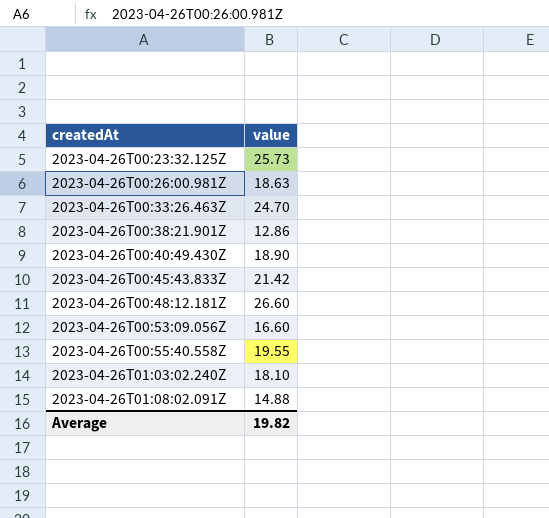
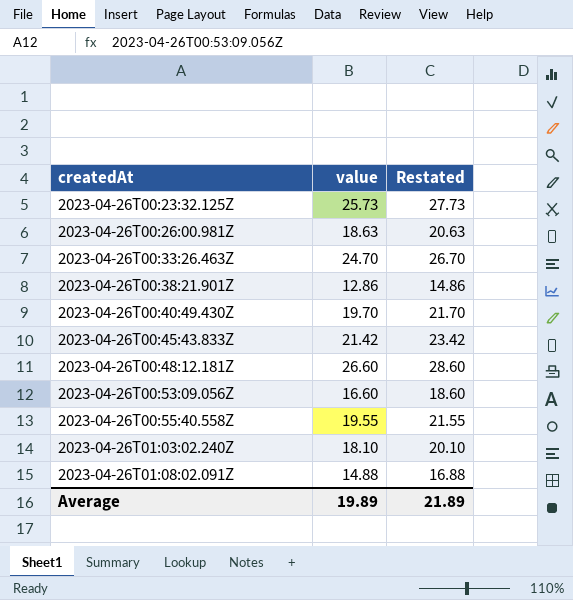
column Restated | formula: none -> [value] + 2
2023-04-26T00:40:49.430Z | value: 18.90 -> 19.70
Average | value: 19.82 -> 19.89

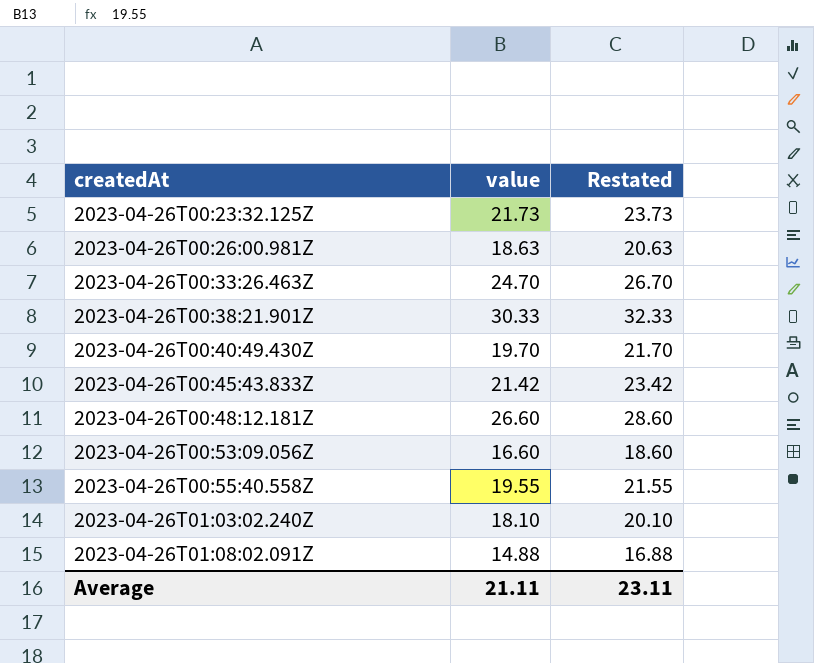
2023-04-26T00:23:32.125Z | value: 25.73 -> 21.73
2023-04-26T00:23:32.125Z | Restated: 27.73 -> 23.73
2023-04-26T00:38:21.901Z | value: 12.86 -> 30.33
2023-04-26T00:38:21.901Z | Restated: 14.86 -> 32.33
Average | value: 19.89 -> 21.11
Average | Restated: 21.89 -> 23.11

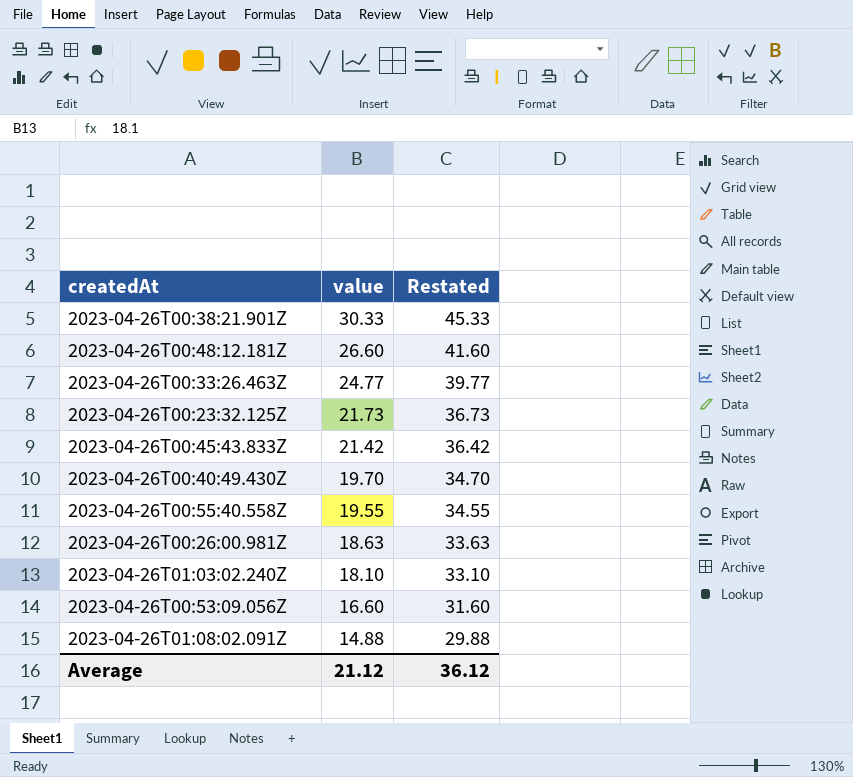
row order: createdAt ascending -> value descending
column Restated | formula: [value] + 2 -> [value] + 15
2023-04-26T00:33:26.463Z | value: 24.70 -> 24.77
Average | value: 21.11 -> 21.12
Average | Restated: 23.11 -> 36.12

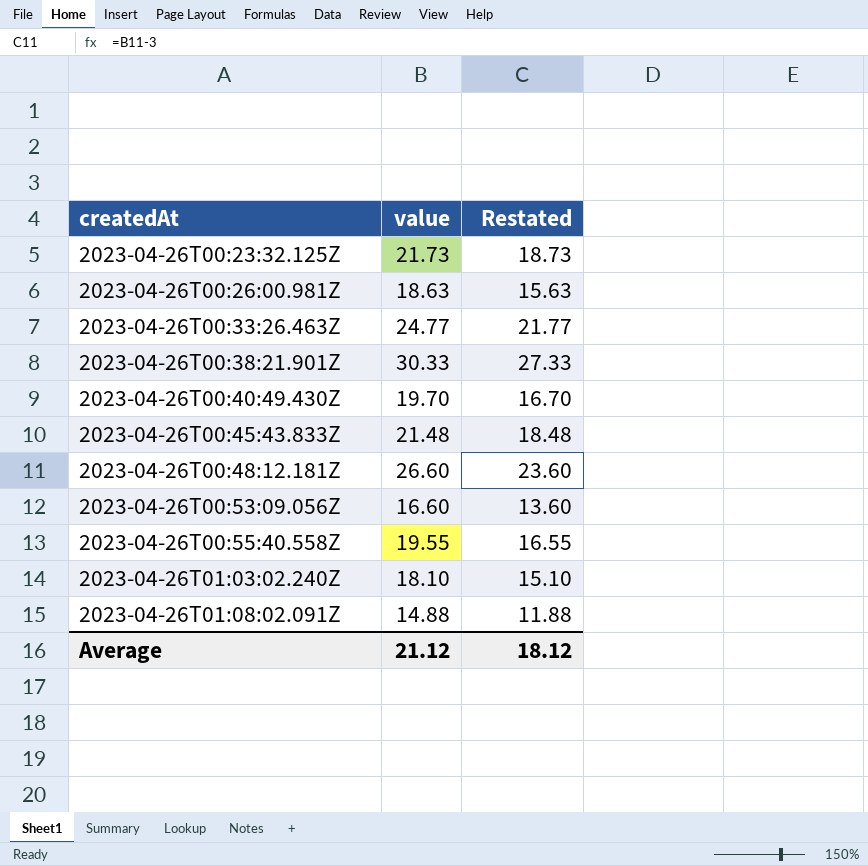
row order: value descending -> createdAt ascending
column Restated | formula: [value] + 15 -> [value] - 3
2023-04-26T00:45:43.833Z | value: 21.42 -> 21.48
Average | Restated: 36.12 -> 18.12

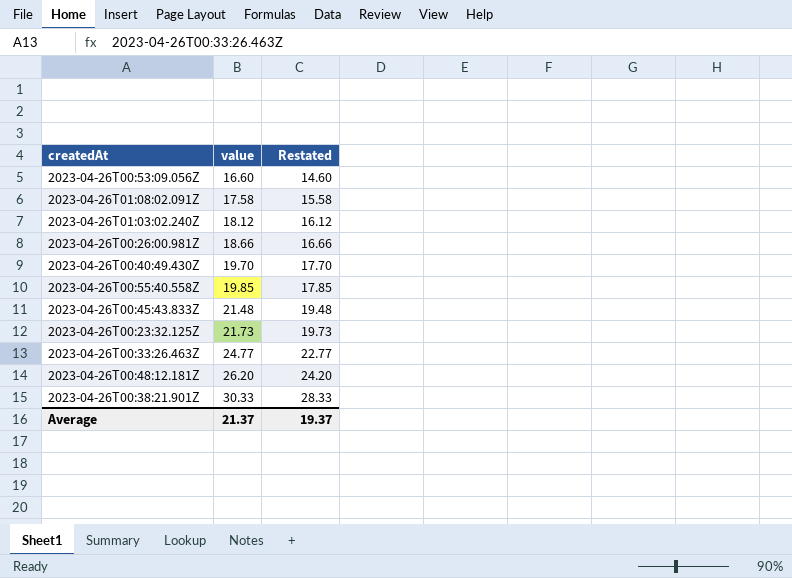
row order: createdAt ascending -> value ascending
column Restated | formula: [value] - 3 -> [value] - 2
2023-04-26T01:08:02.091Z | value: 14.88 -> 17.58
2023-04-26T01:03:02.240Z | value: 18.10 -> 18.12
2023-04-26T00:26:00.981Z | value: 18.63 -> 18.66
2023-04-26T00:55:40.558Z | value: 19.55 -> 19.85
2023-04-26T00:48:12.181Z | value: 26.60 -> 26.20
Average | value: 21.12 -> 21.37
Average | Restated: 18.12 -> 19.37

